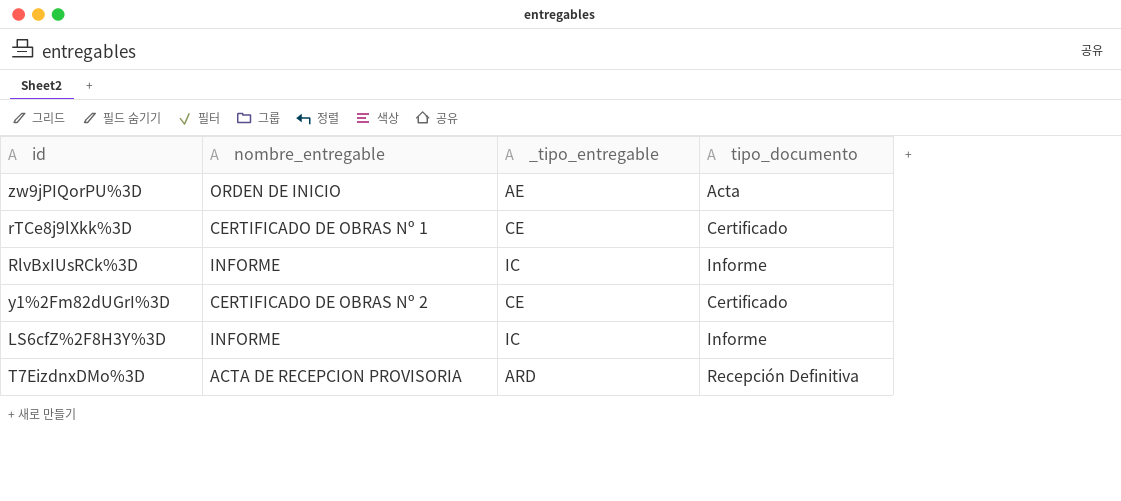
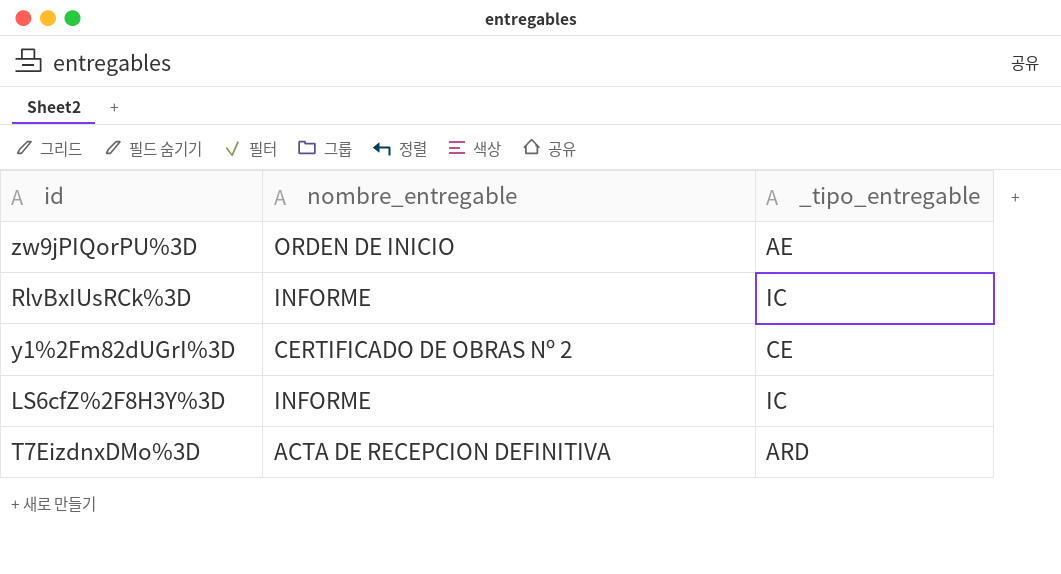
column tipo_documento | position: 4 -> none
row rTCe8j9lXkk%3D: CERTIFICADO DE OBRAS Nº 1 | CE | Certificado -> none
T7EizdnxDMo%3D | nombre_entregable: ACTA DE RECEPCION PROVISORIA -> ACTA DE RECEPCION DEFINITIVA

